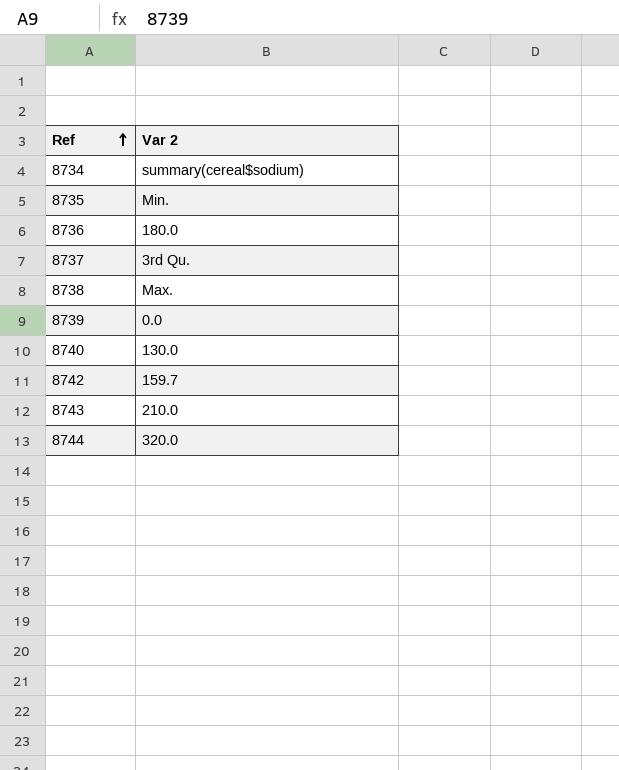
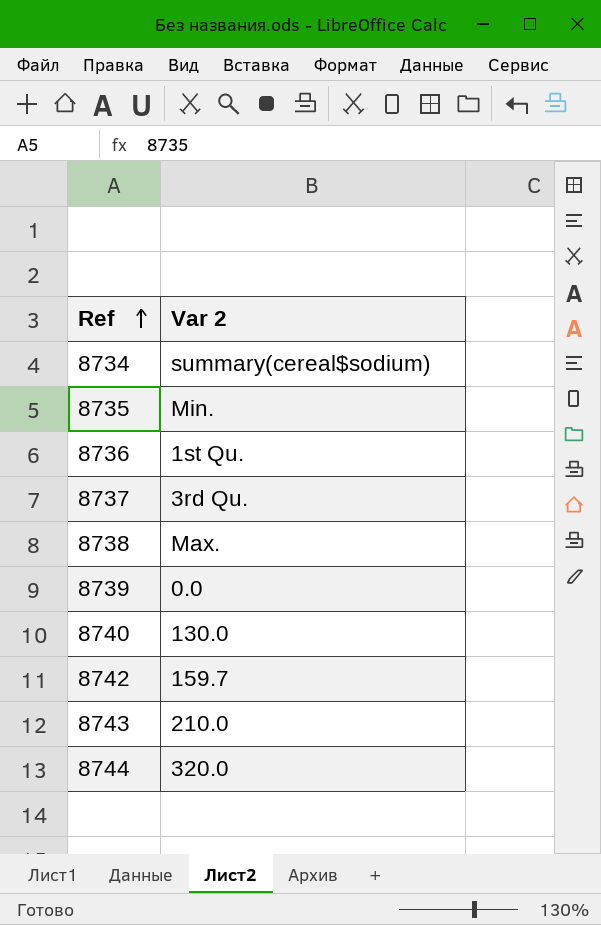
8736 | Var 2: 180.0 -> 1st Qu.

